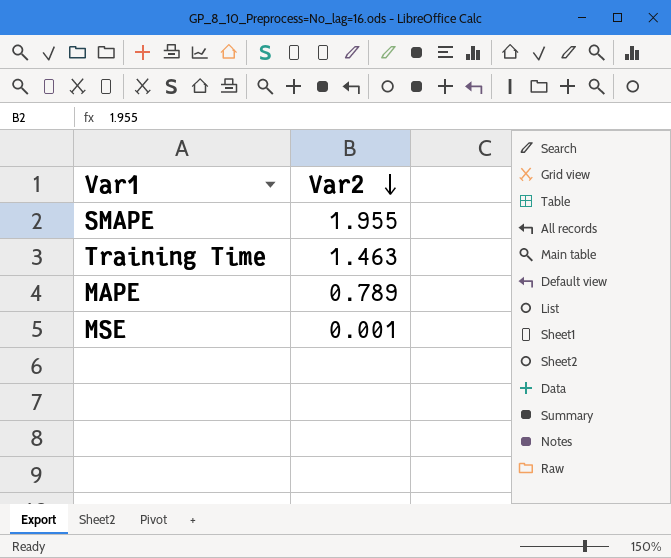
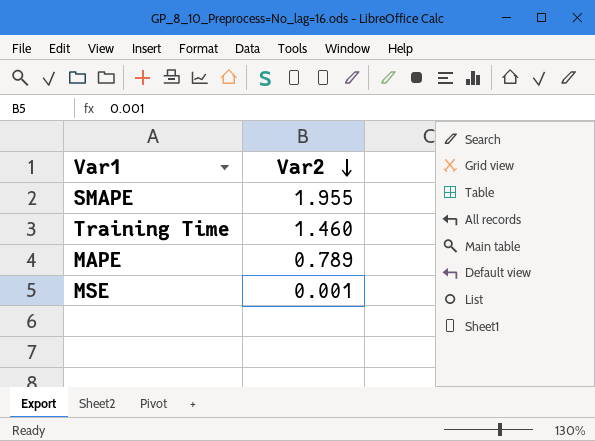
Training Time | Var2: 1.463 -> 1.460

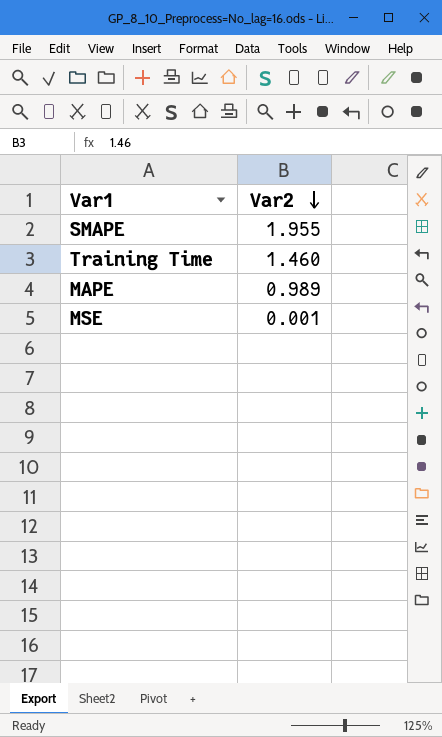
MAPE | Var2: 0.789 -> 0.989

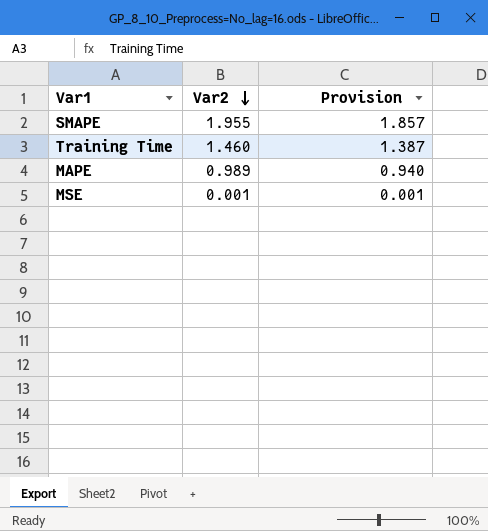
column Provision | formula: none -> [Var2] * 0.95

